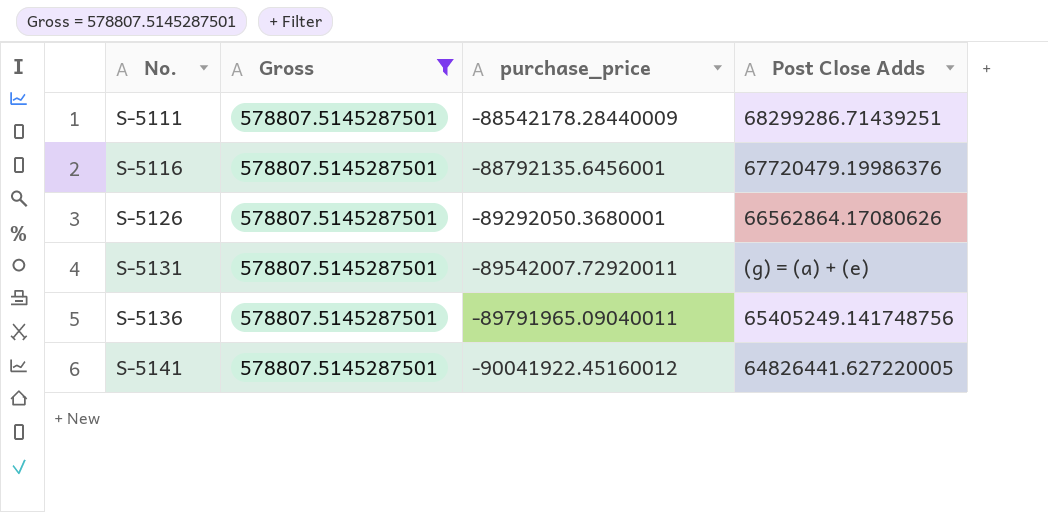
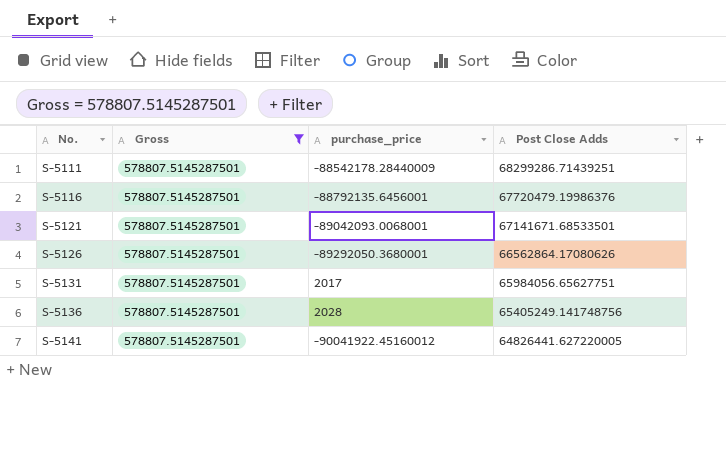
row S-5121: none -> 578807.5145287501 | -89042093.0068001 | 67141671.68533501
S-5131 | purchase_price: -89542007.72920011 -> 2017
S-5131 | Post Close Adds: (g) = (a) + (e) -> 65984056.65627751
S-5136 | purchase_price: -89791965.09040011 -> 2028

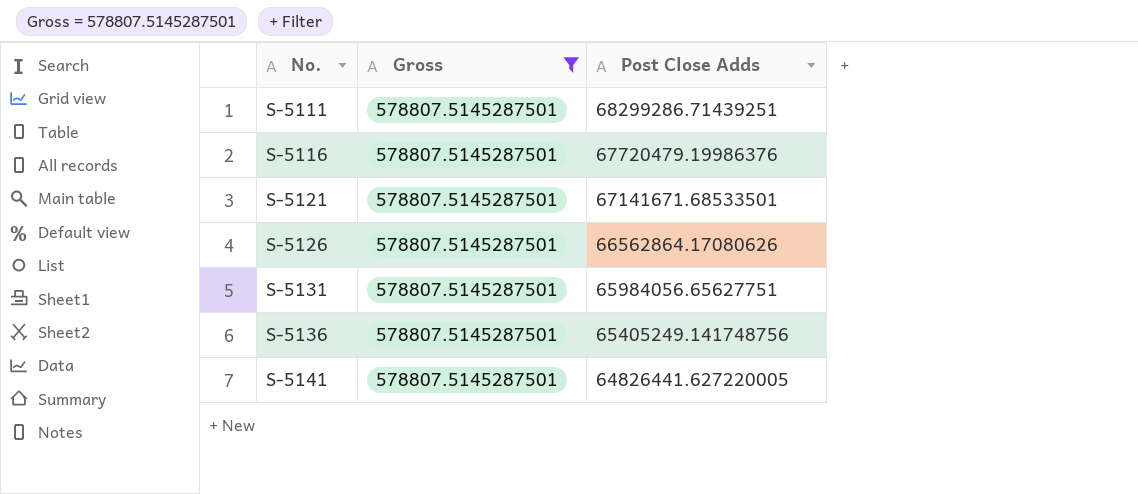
column purchase_price | position: 3 -> none

